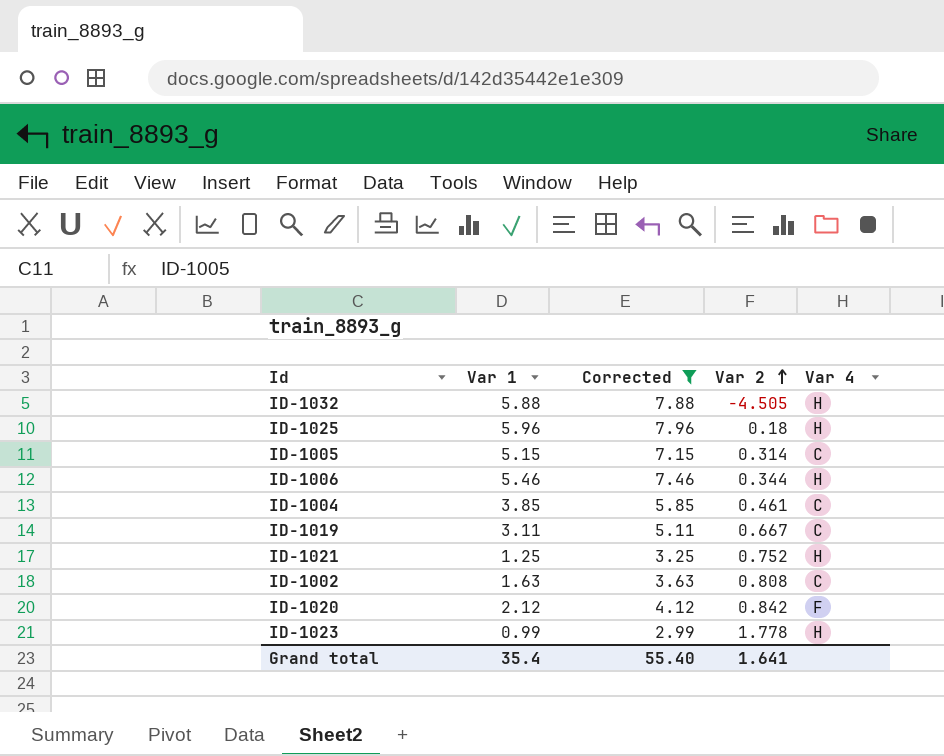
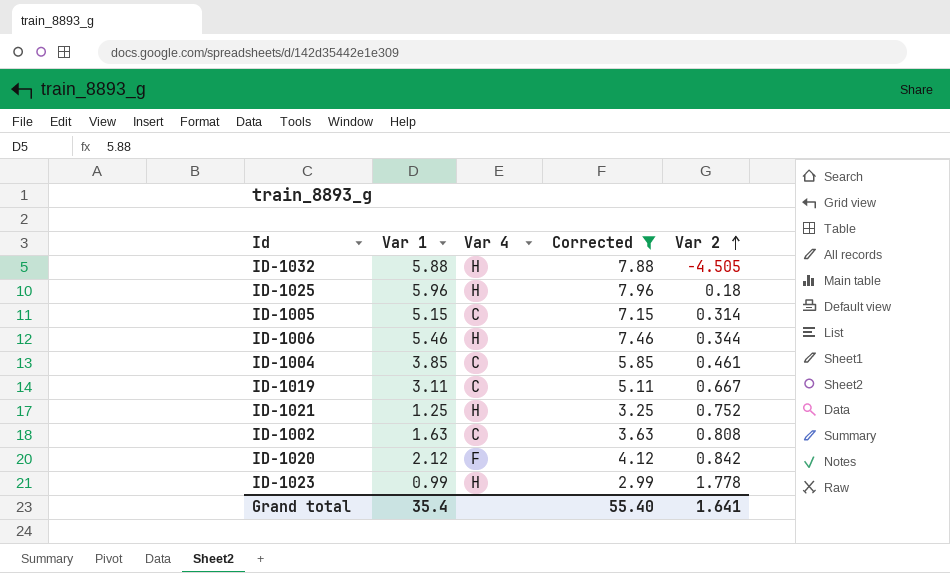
column Var 4 | position: 5 -> 3

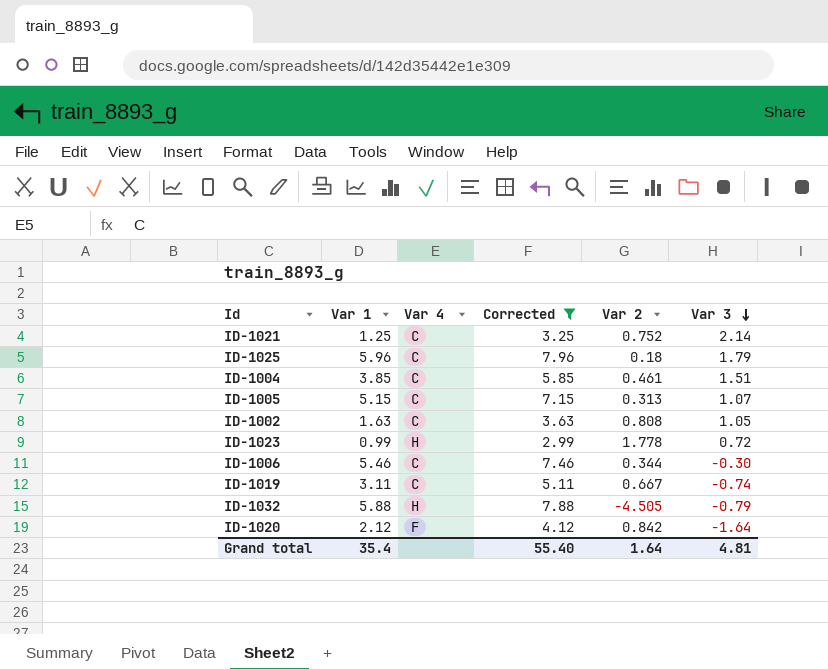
row order: Var 2 ascending -> Var 3 descending
column Var 3 | position: none -> 6
ID-1021 | Var 4: H -> C
ID-1025 | Var 4: H -> C
ID-1005 | Var 2: 0.314 -> 0.313
ID-1006 | Var 4: H -> C
Grand total | Var 2: 1.641 -> 1.64

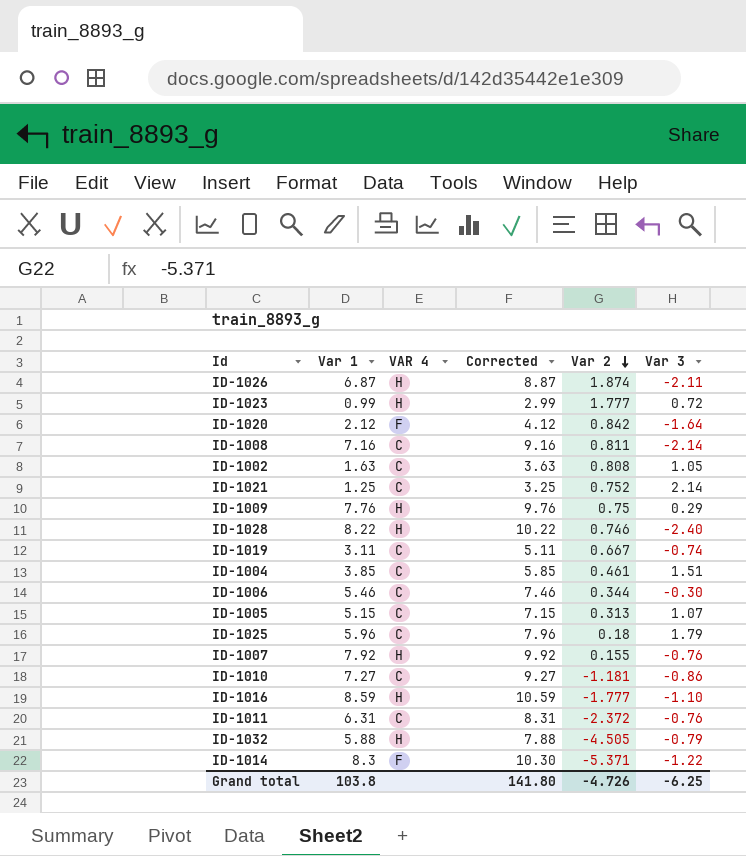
filter: Corrected <= 7.96 -> none
row order: Var 3 descending -> Var 2 descending
column name: Var 4 -> VAR 4
ID-1023 | Var 2: 1.778 -> 1.777
Grand total | Var 1: 35.4 -> 103.8
Grand total | Corrected: 55.40 -> 141.80
Grand total | Var 2: 1.64 -> -4.726
Grand total | Var 3: 4.81 -> -6.25

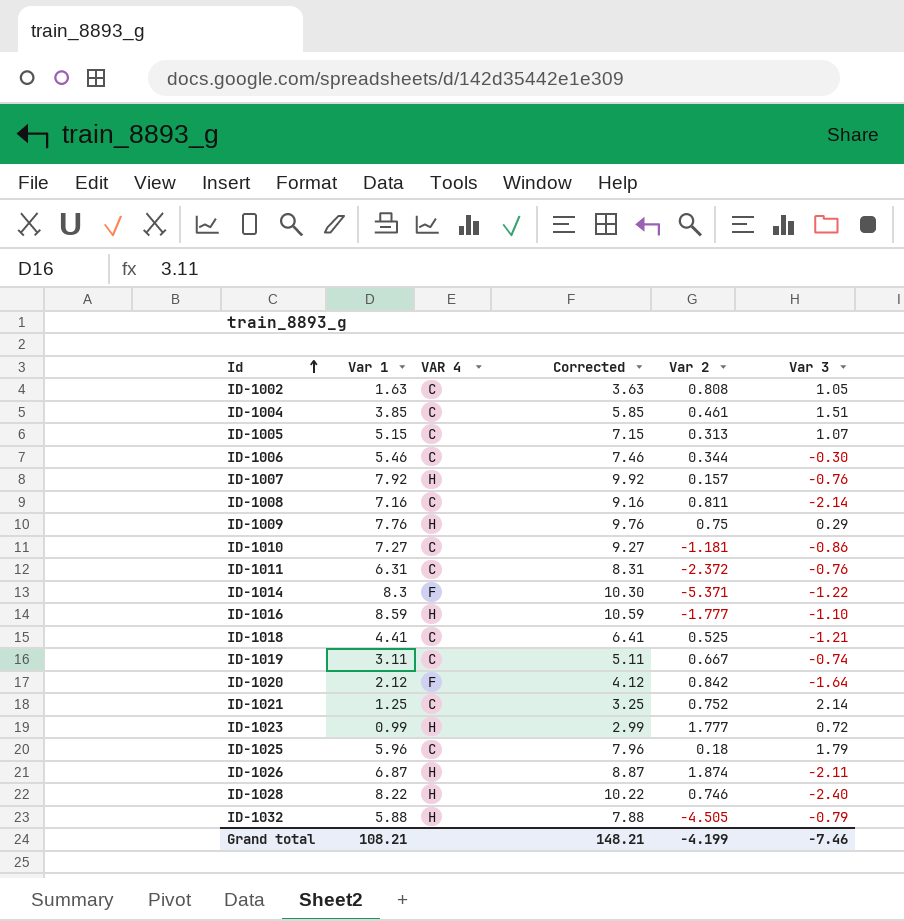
row order: Var 2 descending -> Id ascending
ID-1007 | Var 2: 0.155 -> 0.157
row ID-1018: none -> 4.41 | C | 6.41 | 0.525 | -1.21
Grand total | Var 1: 103.8 -> 108.21
Grand total | Corrected: 141.80 -> 148.21
Grand total | Var 2: -4.726 -> -4.199
Grand total | Var 3: -6.25 -> -7.46

